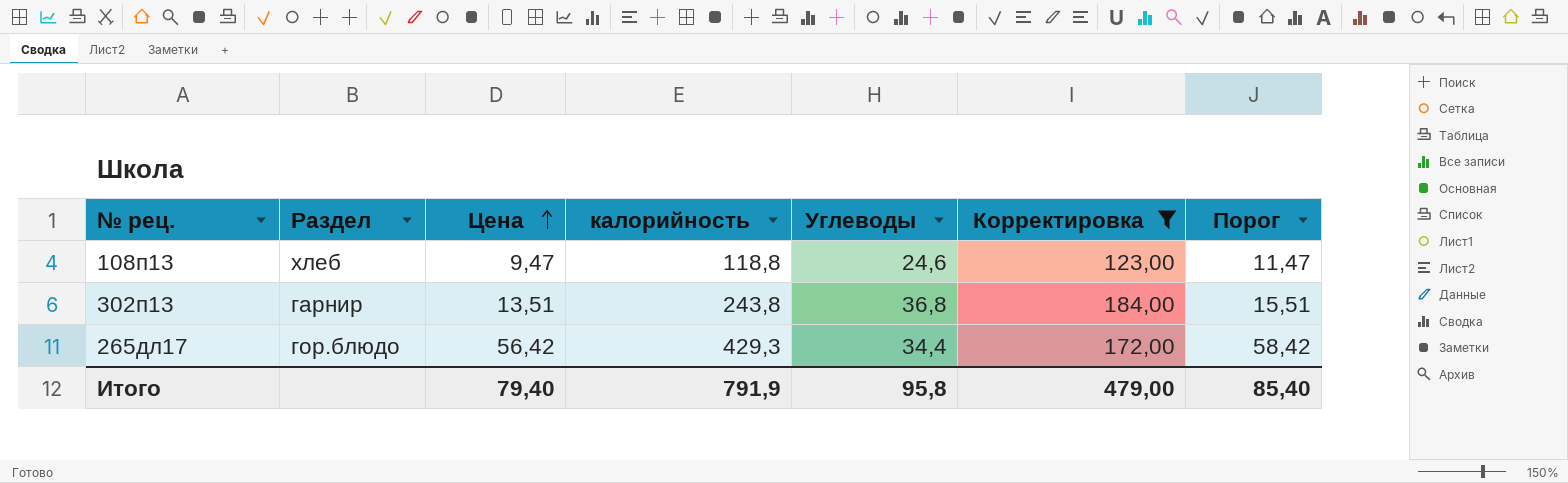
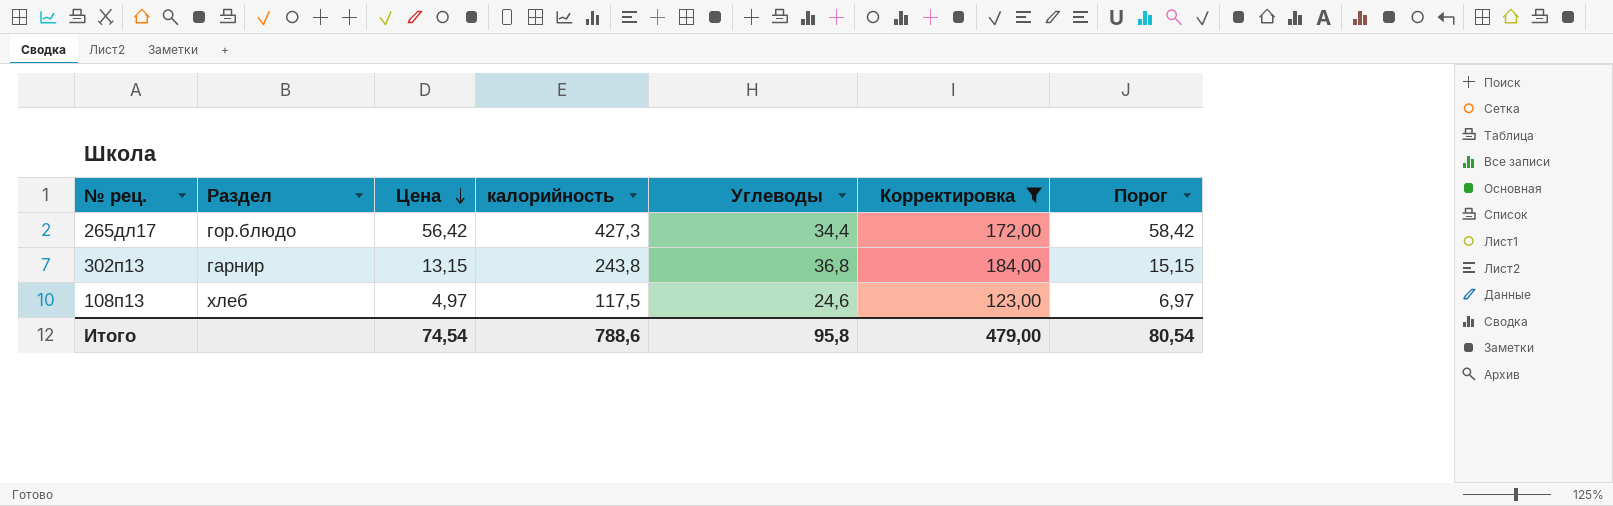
row order: Цена ascending -> Цена descending
265дл17 | калорийность: 429,3 -> 427,3
302п13 | Цена: 13,51 -> 13,15
302п13 | Порог: 15,51 -> 15,15
108п13 | Цена: 9,47 -> 4,97
108п13 | калорийность: 118,8 -> 117,5
108п13 | Порог: 11,47 -> 6,97
Итого | Цена: 79,40 -> 74,54
Итого | калорийность: 791,9 -> 788,6
Итого | Порог: 85,40 -> 80,54

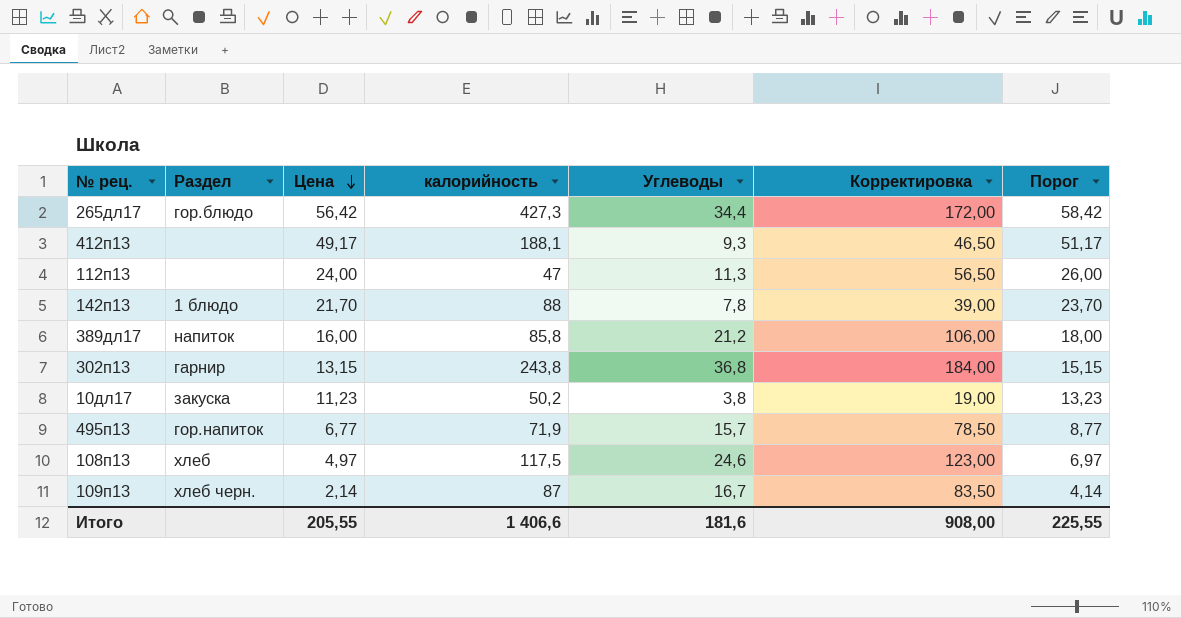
filter: Корректировка >= 123,00 -> none
Итого | Цена: 74,54 -> 205,55
Итого | калорийность: 788,6 -> 1 406,6
Итого | Углеводы: 95,8 -> 181,6
Итого | Корректировка: 479,00 -> 908,00
Итого | Порог: 80,54 -> 225,55

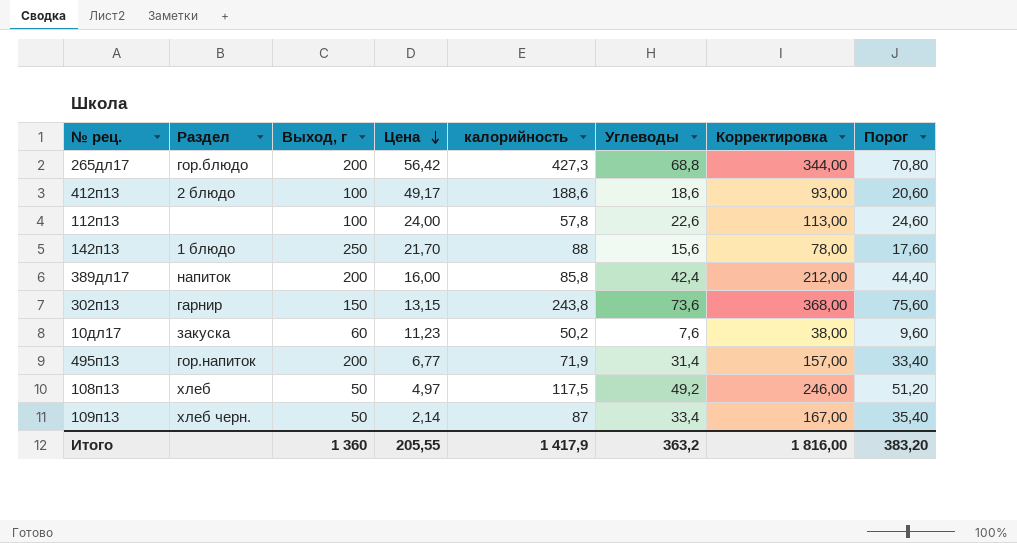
column Выход, г | position: none -> 3
column Порог | formula: [Цена] + 2 -> [Углеводы] + 2
265дл17 | Углеводы: 34,4 -> 68,8
265дл17 | Корректировка: 172,00 -> 344,00
412п13 | Раздел: none -> 2 блюдо
412п13 | калорийность: 188,1 -> 188,6
412п13 | Углеводы: 9,3 -> 18,6
412п13 | Корректировка: 46,50 -> 93,00
112п13 | калорийность: 47 -> 57,8
112п13 | Углеводы: 11,3 -> 22,6
112п13 | Корректировка: 56,50 -> 113,00
142п13 | Углеводы: 7,8 -> 15,6
142п13 | Корректировка: 39,00 -> 78,00
389дл17 | Углеводы: 21,2 -> 42,4
389дл17 | Корректировка: 106,00 -> 212,00
302п13 | Углеводы: 36,8 -> 73,6
302п13 | Корректировка: 184,00 -> 368,00
10дл17 | Углеводы: 3,8 -> 7,6
10дл17 | Корректировка: 19,00 -> 38,00
495п13 | Углеводы: 15,7 -> 31,4
495п13 | Корректировка: 78,50 -> 157,00
108п13 | Углеводы: 24,6 -> 49,2
108п13 | Корректировка: 123,00 -> 246,00
109п13 | Углеводы: 16,7 -> 33,4
109п13 | Корректировка: 83,50 -> 167,00
Итого | калорийность: 1 406,6 -> 1 417,9
Итого | Углеводы: 181,6 -> 363,2
Итого | Корректировка: 908,00 -> 1 816,00
Итого | Порог: 225,55 -> 383,20

